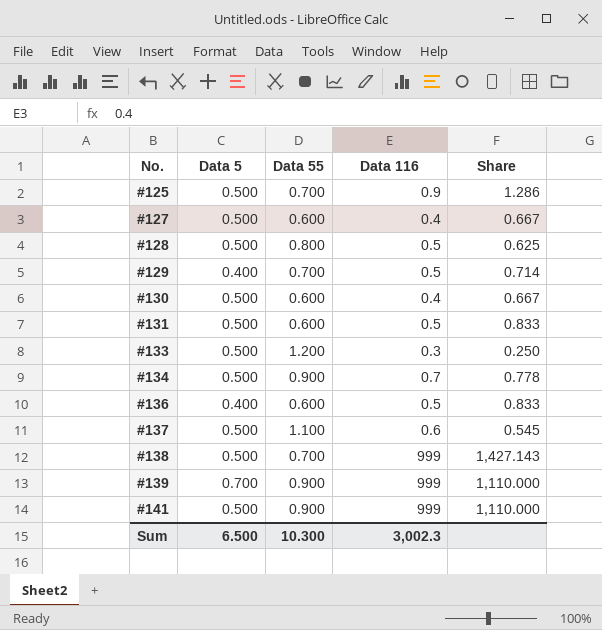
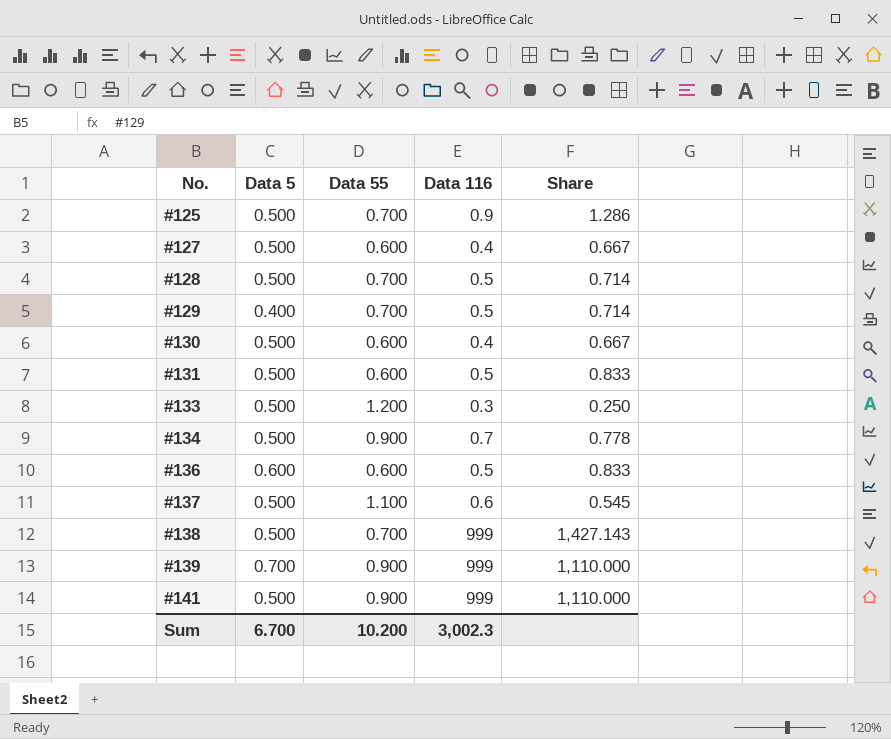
#128 | Data 55: 0.800 -> 0.700
#128 | Share: 0.625 -> 0.714
#136 | Data 5: 0.400 -> 0.600
Sum | Data 5: 6.500 -> 6.700
Sum | Data 55: 10.300 -> 10.200

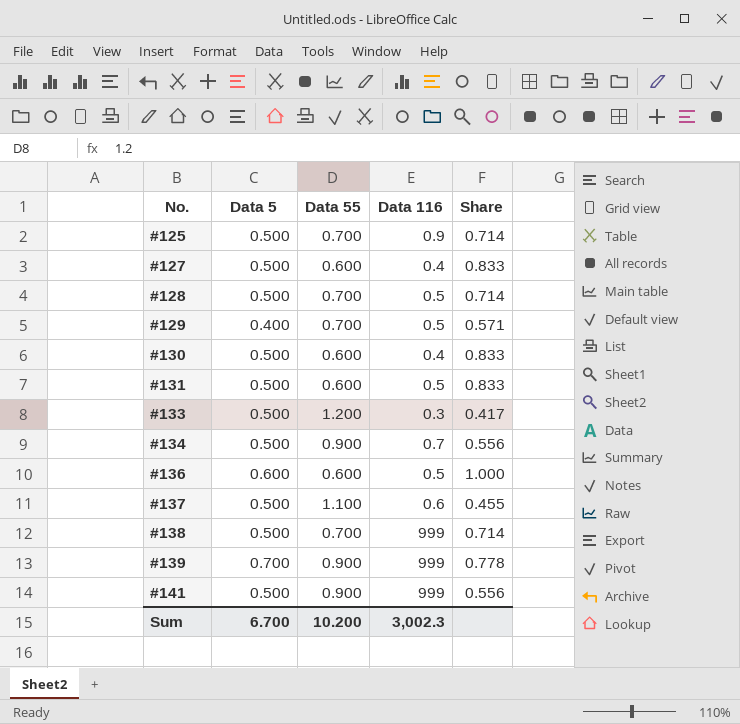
column Share | formula: [Data 116] / [Data 55] -> [Data 5] / [Data 55]

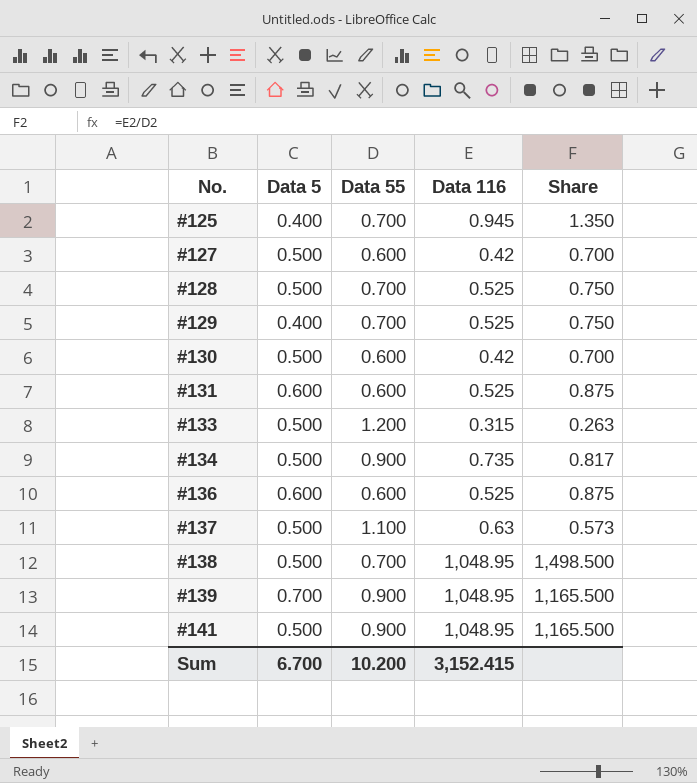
column Share | formula: [Data 5] / [Data 55] -> [Data 116] / [Data 55]
#125 | Data 5: 0.500 -> 0.400
#125 | Data 116: 0.9 -> 0.945
#127 | Data 116: 0.4 -> 0.42
#128 | Data 116: 0.5 -> 0.525
#129 | Data 116: 0.5 -> 0.525
#130 | Data 116: 0.4 -> 0.42
#131 | Data 5: 0.500 -> 0.600
#131 | Data 116: 0.5 -> 0.525
#133 | Data 116: 0.3 -> 0.315
#134 | Data 116: 0.7 -> 0.735
#136 | Data 116: 0.5 -> 0.525
#137 | Data 116: 0.6 -> 0.63
#138 | Data 116: 999 -> 1,048.95
#139 | Data 116: 999 -> 1,048.95
#141 | Data 116: 999 -> 1,048.95
Sum | Data 116: 3,002.3 -> 3,152.415

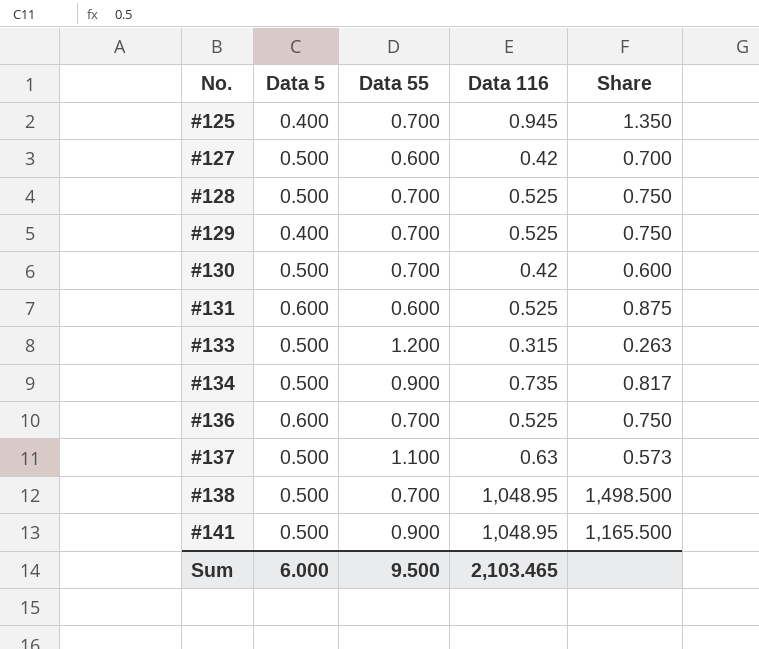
row #139: 0.700 | 0.900 | 1,048.95 | 1,165.500 -> none
#130 | Data 55: 0.600 -> 0.700
#130 | Share: 0.700 -> 0.600
#136 | Data 55: 0.600 -> 0.700
#136 | Share: 0.875 -> 0.750
Sum | Data 5: 6.700 -> 6.000
Sum | Data 55: 10.200 -> 9.500
Sum | Data 116: 3,152.415 -> 2,103.465

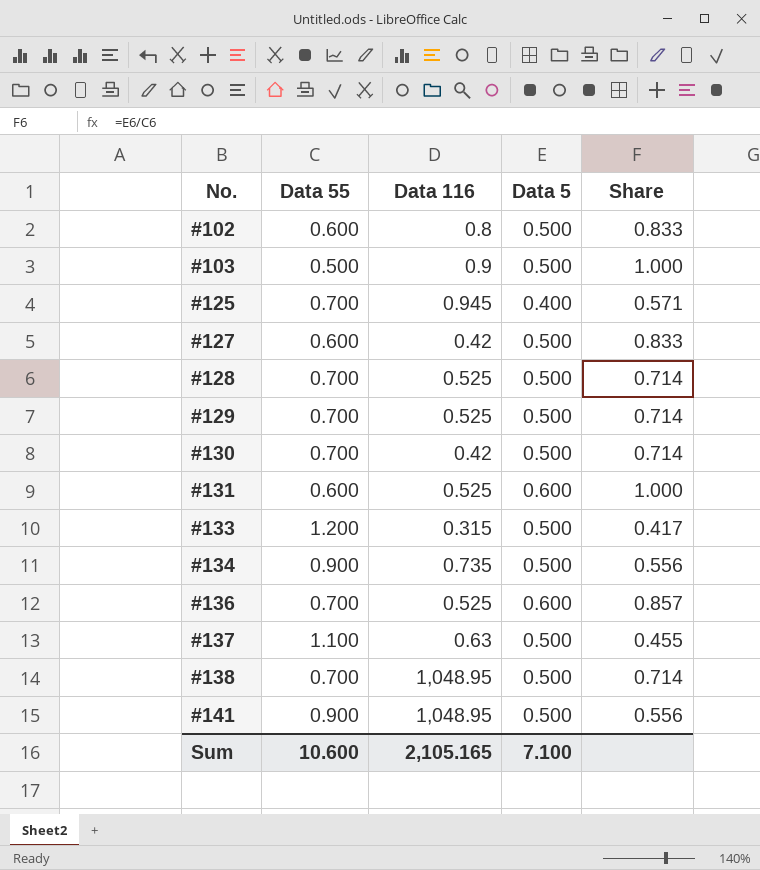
column Data 5 | position: 2 -> 4
column Share | formula: [Data 116] / [Data 55] -> [Data 5] / [Data 55]
row #102: none -> 0.600 | 0.8 | 0.500 | 0.833
row #103: none -> 0.500 | 0.9 | 0.500 | 1.000
#129 | Data 5: 0.400 -> 0.500
Sum | Data 55: 9.500 -> 10.600
Sum | Data 116: 2,103.465 -> 2,105.165
Sum | Data 5: 6.000 -> 7.100

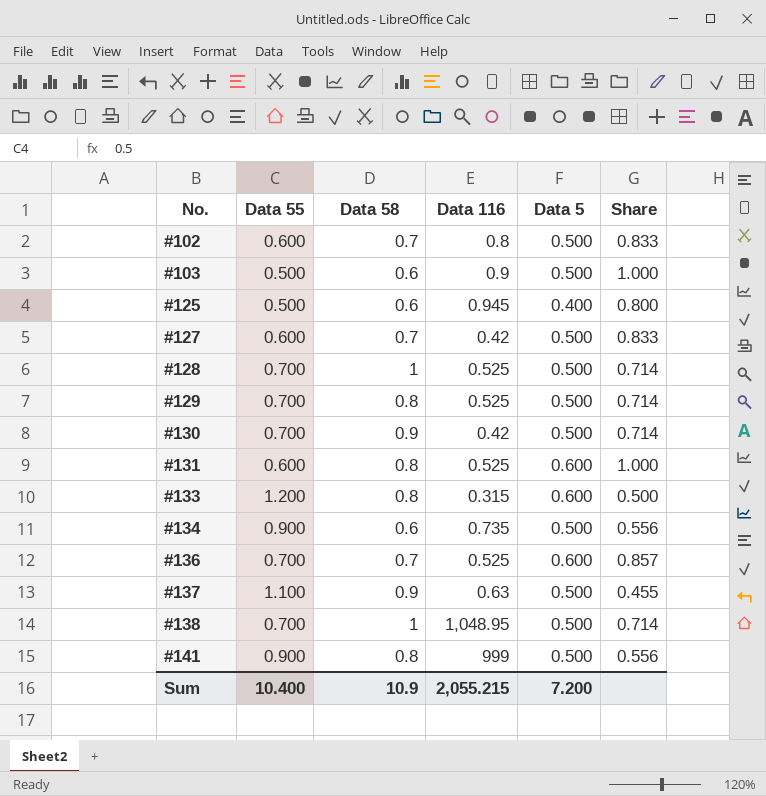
column Data 58 | position: none -> 3
#125 | Data 55: 0.700 -> 0.500
#125 | Share: 0.571 -> 0.800
#133 | Data 5: 0.500 -> 0.600
#133 | Share: 0.417 -> 0.500
#141 | Data 116: 1,048.95 -> 999
Sum | Data 55: 10.600 -> 10.400
Sum | Data 116: 2,105.165 -> 2,055.215
Sum | Data 5: 7.100 -> 7.200

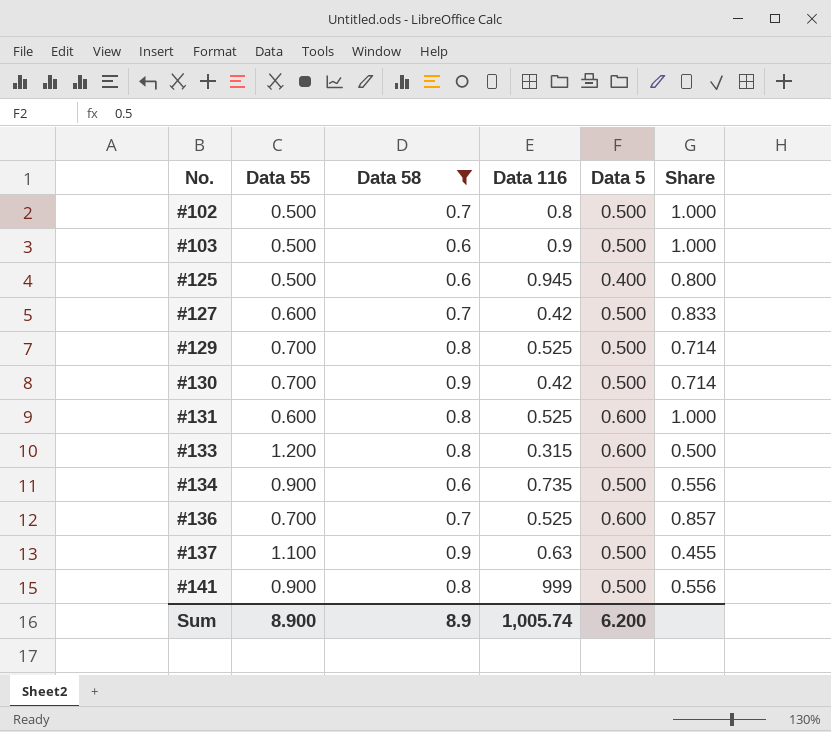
filter: none -> Data 58 != 1
#102 | Data 55: 0.600 -> 0.500
#102 | Share: 0.833 -> 1.000
Sum | Data 55: 10.400 -> 8.900
Sum | Data 58: 10.9 -> 8.9
Sum | Data 116: 2,055.215 -> 1,005.74
Sum | Data 5: 7.200 -> 6.200

